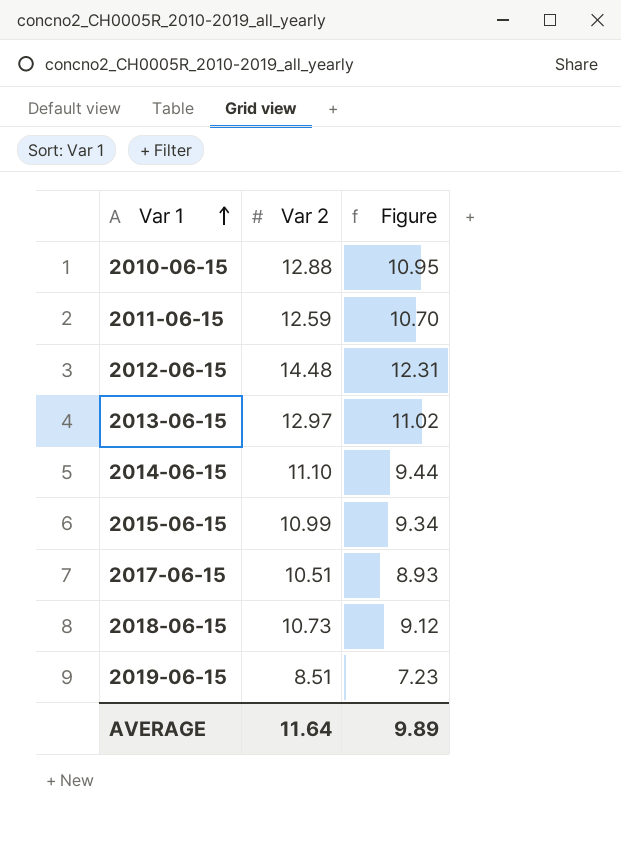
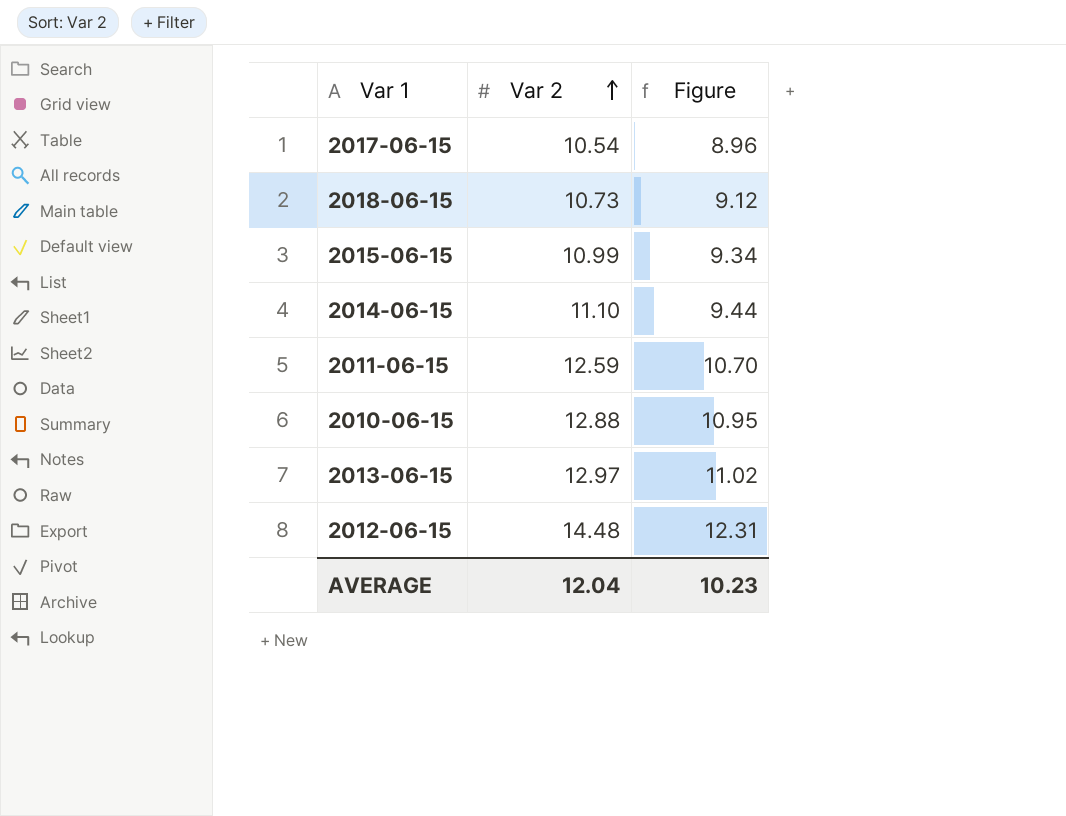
row order: Var 1 ascending -> Var 2 ascending
row 2019-06-15: 8.51 | 7.23 -> none
2017-06-15 | Var 2: 10.51 -> 10.54
2017-06-15 | Figure: 8.93 -> 8.96
AVERAGE | Var 2: 11.64 -> 12.04
AVERAGE | Figure: 9.89 -> 10.23

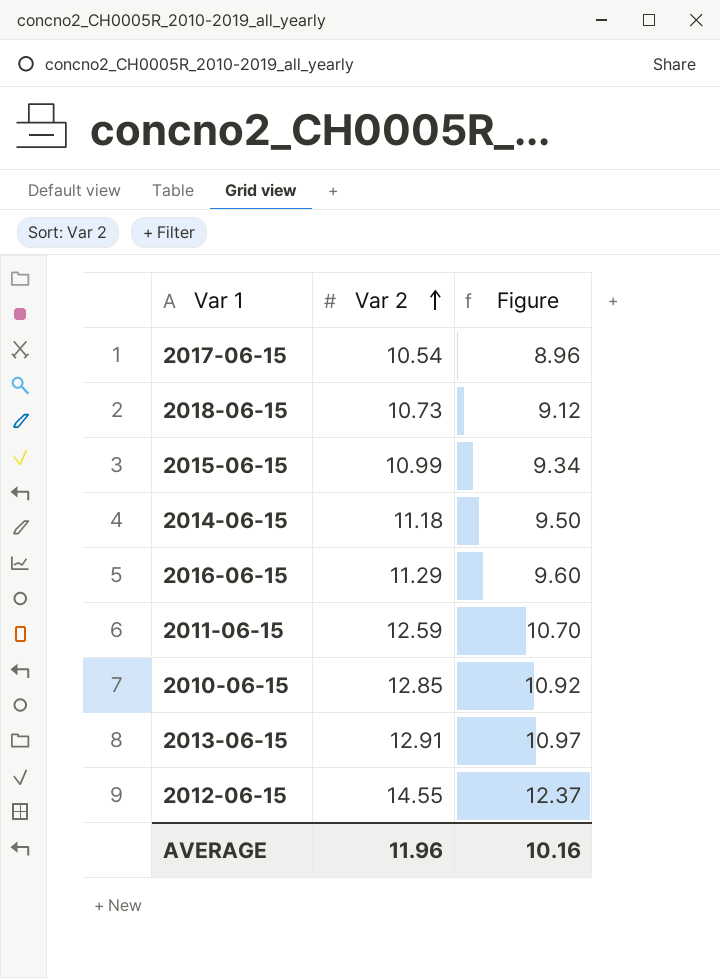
2014-06-15 | Var 2: 11.10 -> 11.18
2014-06-15 | Figure: 9.44 -> 9.50
row 2016-06-15: none -> 11.29 | 9.60
2010-06-15 | Var 2: 12.88 -> 12.85
2010-06-15 | Figure: 10.95 -> 10.92
2013-06-15 | Var 2: 12.97 -> 12.91
2013-06-15 | Figure: 11.02 -> 10.97
2012-06-15 | Var 2: 14.48 -> 14.55
2012-06-15 | Figure: 12.31 -> 12.37
AVERAGE | Var 2: 12.04 -> 11.96
AVERAGE | Figure: 10.23 -> 10.16

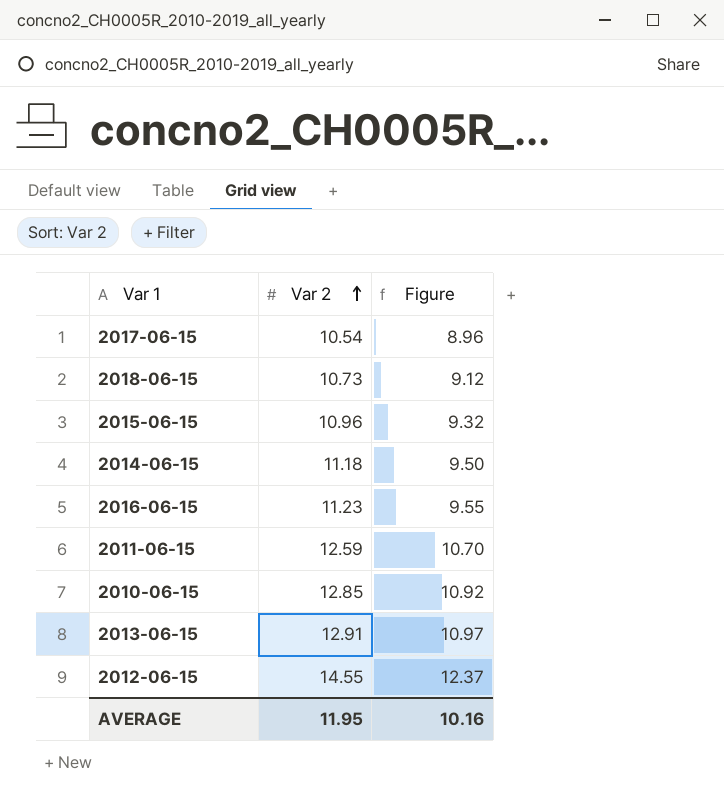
2015-06-15 | Var 2: 10.99 -> 10.96
2015-06-15 | Figure: 9.34 -> 9.32
2016-06-15 | Var 2: 11.29 -> 11.23
2016-06-15 | Figure: 9.60 -> 9.55
AVERAGE | Var 2: 11.96 -> 11.95

